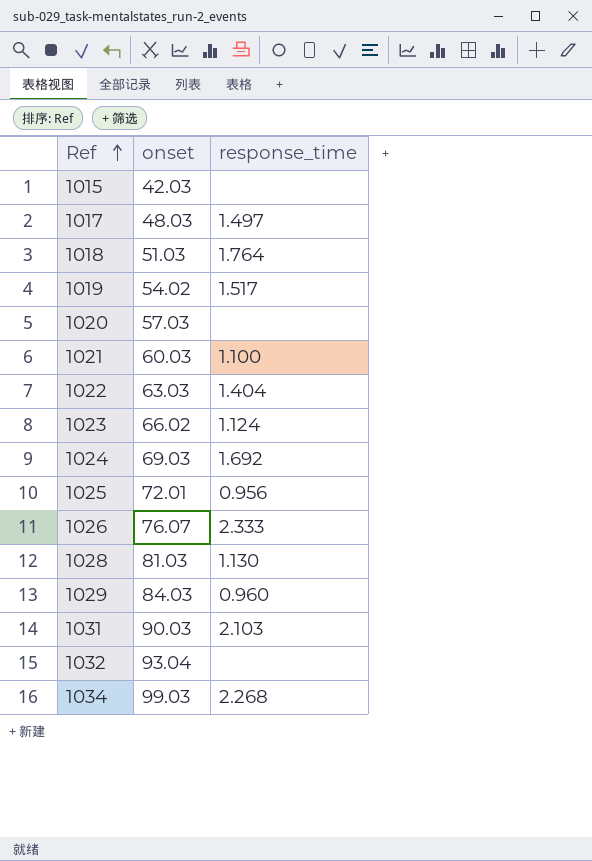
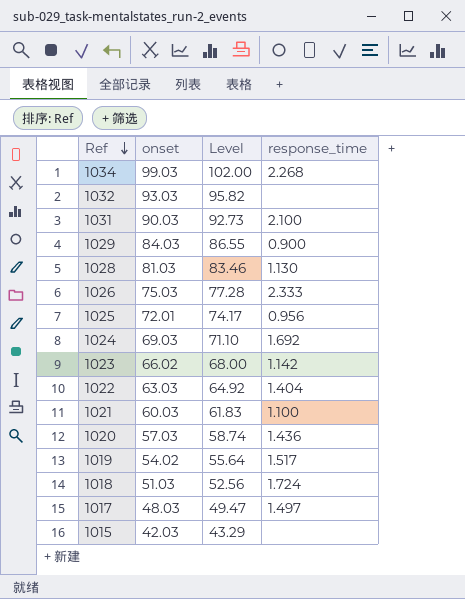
row order: Ref ascending -> Ref descending
column Level | formula: none -> [onset] * 1.03
1032 | onset: 93.04 -> 93.03
1031 | response_time: 2.103 -> 2.100
1029 | response_time: 0.960 -> 0.900
1026 | onset: 76.07 -> 75.03
1023 | response_time: 1.124 -> 1.142
1020 | response_time: none -> 1.436
1018 | response_time: 1.764 -> 1.724

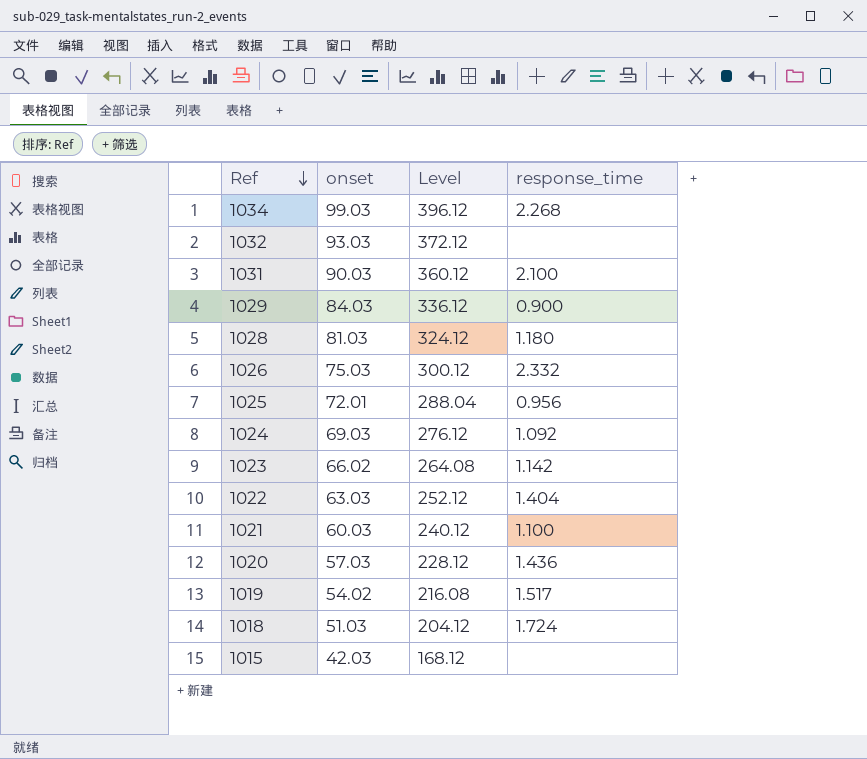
column Level | formula: [onset] * 1.03 -> [onset] * 4
row 1017: 48.03 | 49.47 | 1.497 -> none
1028 | response_time: 1.130 -> 1.180
1026 | response_time: 2.333 -> 2.332
1024 | response_time: 1.692 -> 1.092

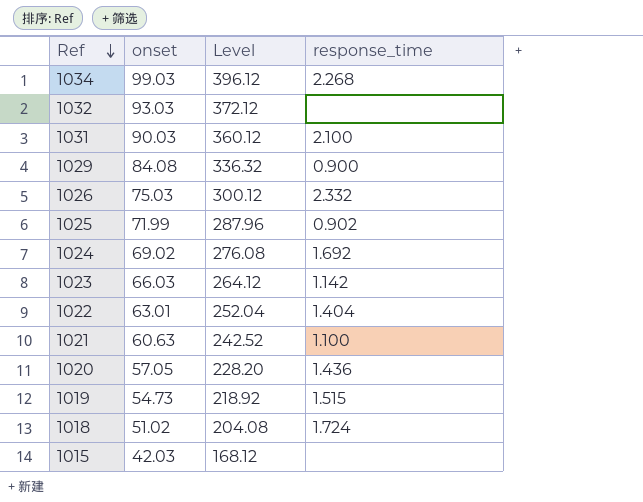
row 1028: 81.03 | 324.12 | 1.180 -> none
1029 | onset: 84.03 -> 84.08
1029 | Level: 336.12 -> 336.32
1025 | onset: 72.01 -> 71.99
1025 | Level: 288.04 -> 287.96
1025 | response_time: 0.956 -> 0.902
1024 | onset: 69.03 -> 69.02
1024 | Level: 276.12 -> 276.08
1024 | response_time: 1.092 -> 1.692
1023 | onset: 66.02 -> 66.03
1023 | Level: 264.08 -> 264.12
1022 | onset: 63.03 -> 63.01
1022 | Level: 252.12 -> 252.04
1021 | onset: 60.03 -> 60.63
1021 | Level: 240.12 -> 242.52
1020 | onset: 57.03 -> 57.05
1020 | Level: 228.12 -> 228.20
1019 | onset: 54.02 -> 54.73
1019 | Level: 216.08 -> 218.92
1019 | response_time: 1.517 -> 1.515
1018 | onset: 51.03 -> 51.02
1018 | Level: 204.12 -> 204.08

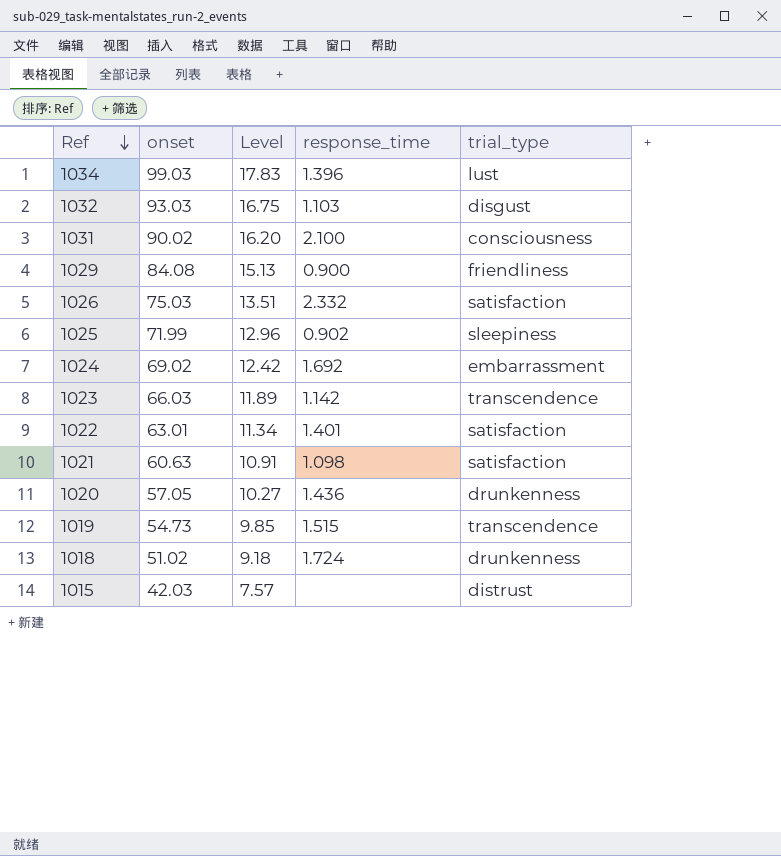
column Level | formula: [onset] * 4 -> [onset] * 0.18
column trial_type | position: none -> 5
1034 | response_time: 2.268 -> 1.396
1032 | response_time: none -> 1.103
1031 | onset: 90.03 -> 90.02
1022 | response_time: 1.404 -> 1.401
1021 | response_time: 1.100 -> 1.098

